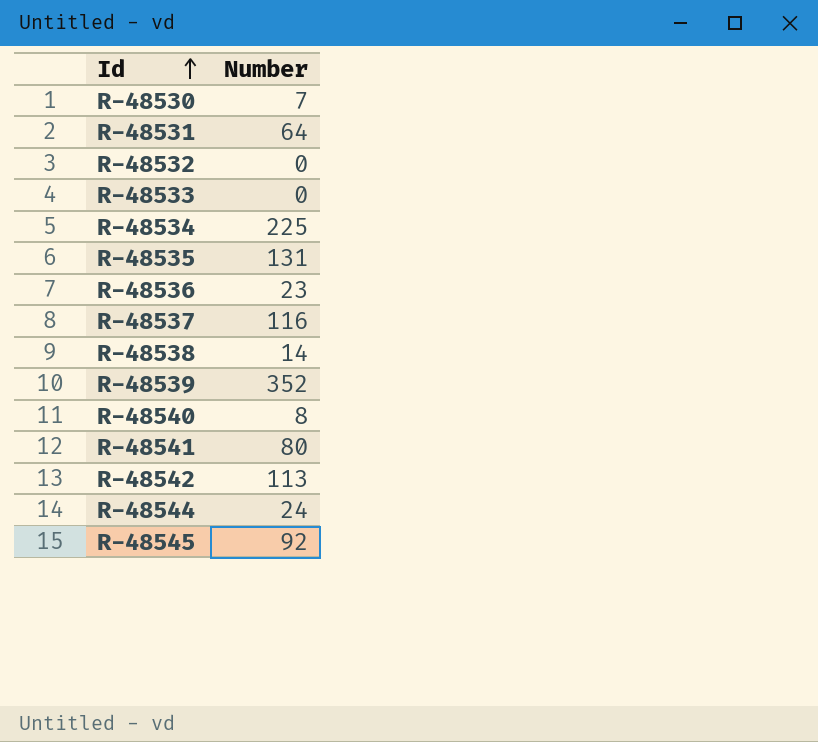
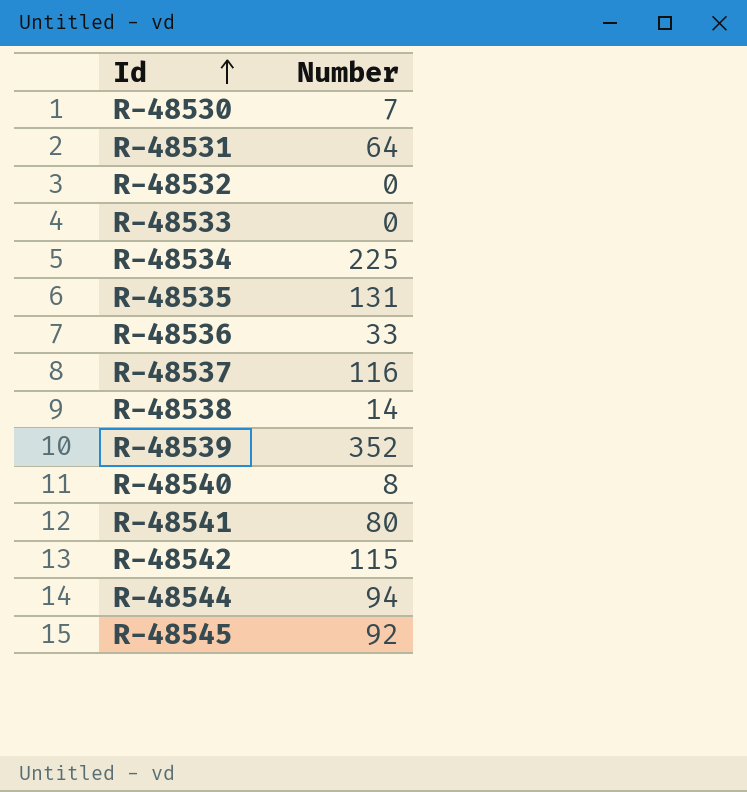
R-48536 | Number: 23 -> 33
R-48542 | Number: 113 -> 115
R-48544 | Number: 24 -> 94

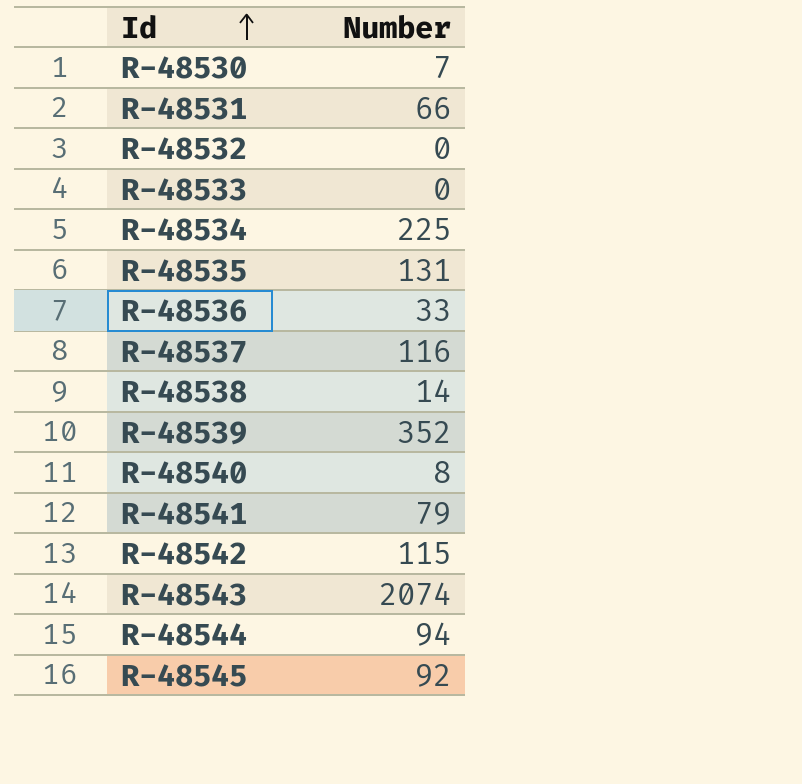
R-48531 | Number: 64 -> 66
R-48541 | Number: 80 -> 79
row R-48543: none -> 2074

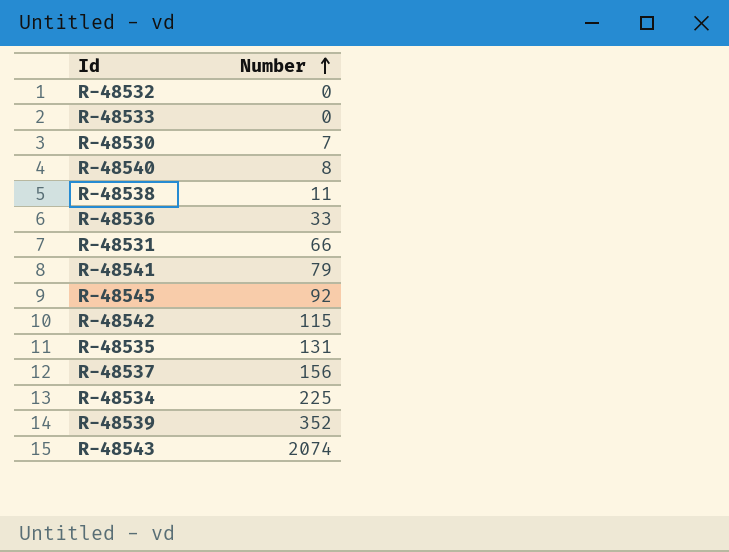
row order: Id ascending -> Number ascending
row R-48544: 94 -> none
R-48538 | Number: 14 -> 11
R-48537 | Number: 116 -> 156

